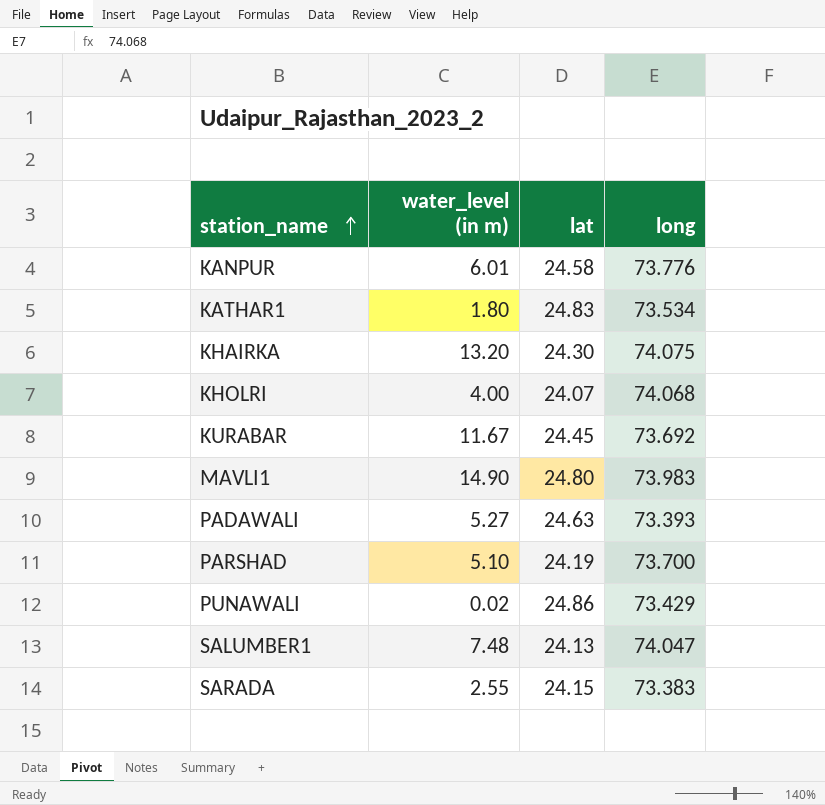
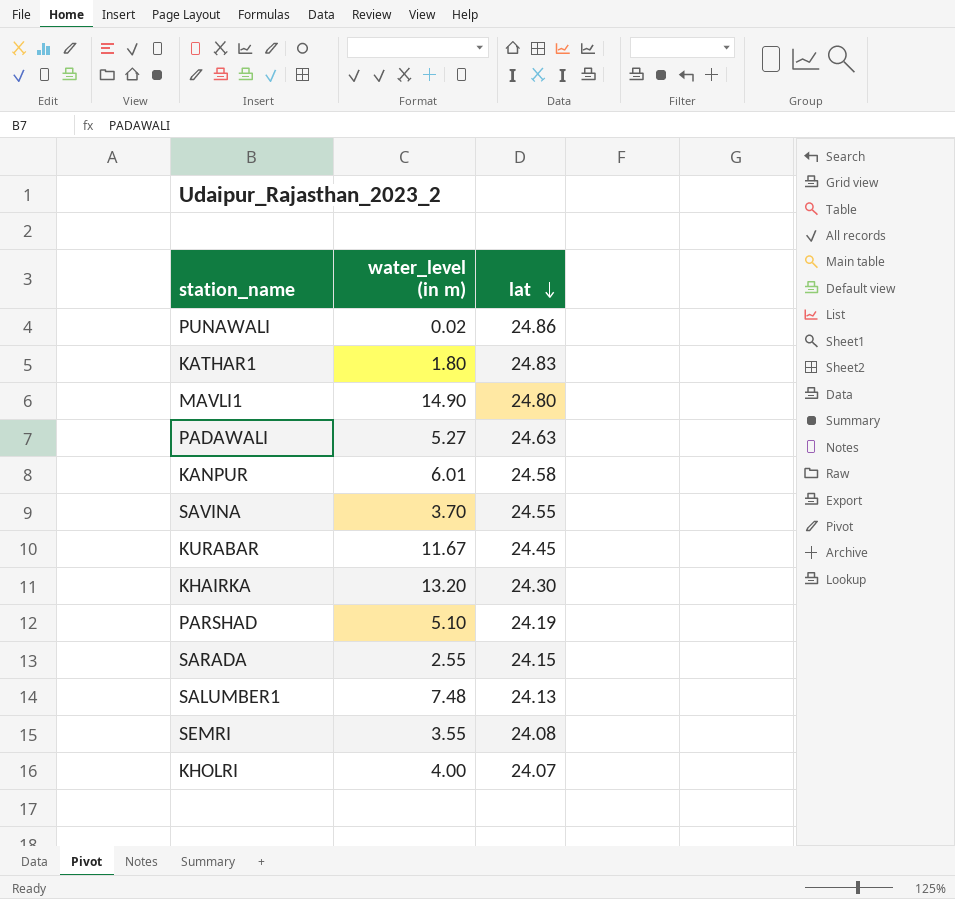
row order: station_name ascending -> lat descending
column long | position: 4 -> none
row SAVINA: none -> 3.70 | 24.55
row SEMRI: none -> 3.55 | 24.08

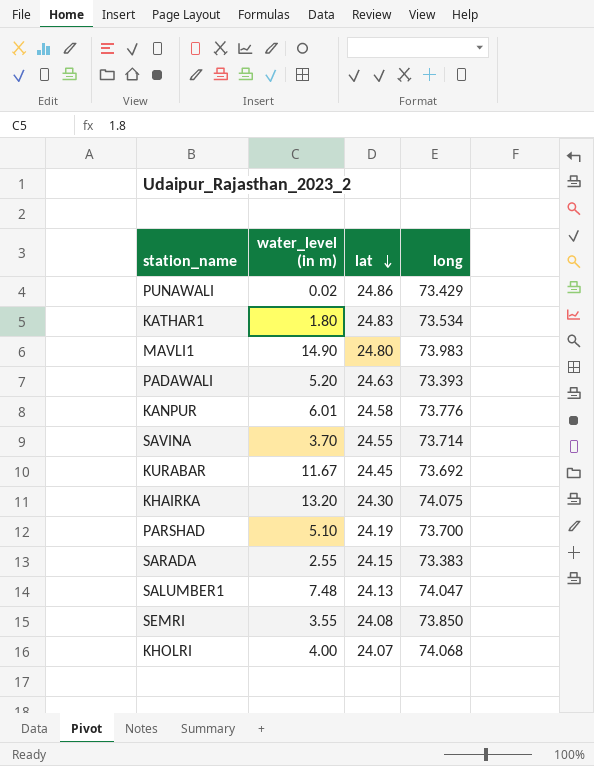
column long | position: none -> 4
PADAWALI | water_level (in m): 5.27 -> 5.20

